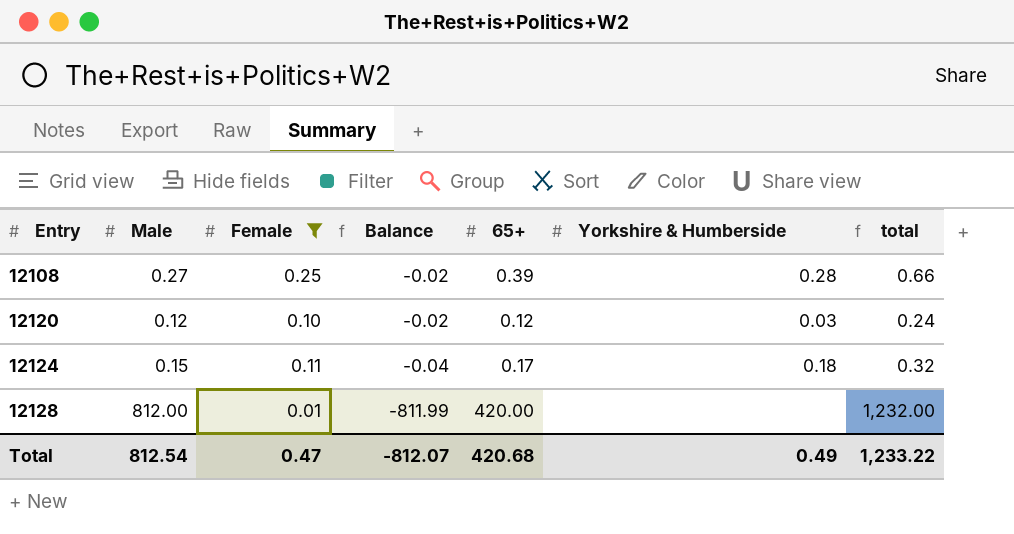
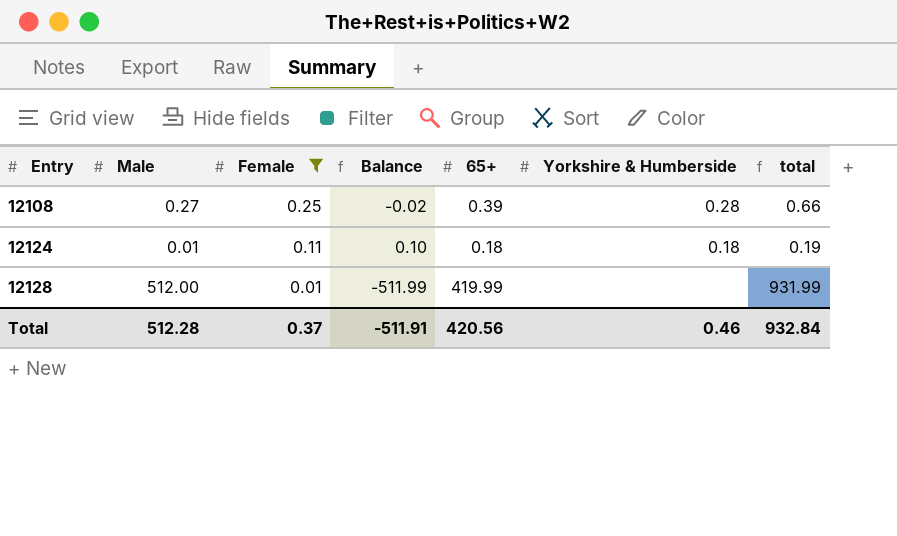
row 12120: 0.12 | 0.10 | -0.02 | 0.12 | 0.03 | 0.24 -> none
12124 | Male: 0.15 -> 0.01
12124 | Balance: -0.04 -> 0.10
12124 | 65+: 0.17 -> 0.18
12124 | total: 0.32 -> 0.19
12128 | Male: 812.00 -> 512.00
12128 | Balance: -811.99 -> -511.99
12128 | 65+: 420.00 -> 419.99
12128 | total: 1,232.00 -> 931.99
Total | Male: 812.54 -> 512.28
Total | Female: 0.47 -> 0.37
Total | Balance: -812.07 -> -511.91
Total | 65+: 420.68 -> 420.56
Total | Yorkshire & Humberside: 0.49 -> 0.46
Total | total: 1,233.22 -> 932.84

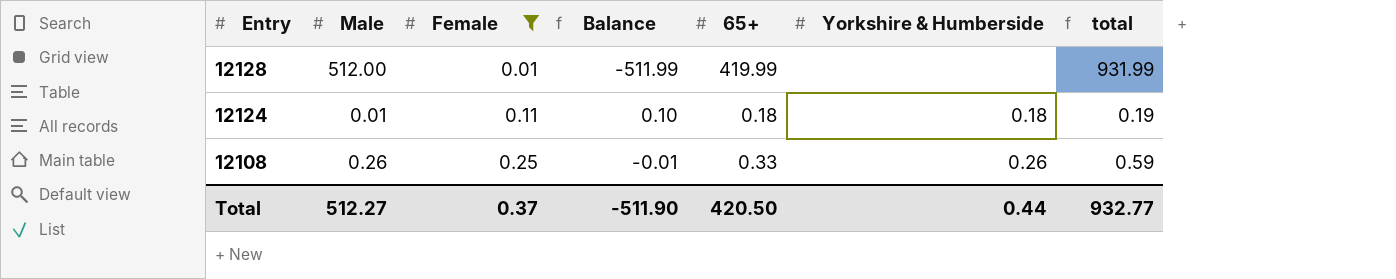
row order: Entry ascending -> Entry descending
12108 | Male: 0.27 -> 0.26
12108 | Balance: -0.02 -> -0.01
12108 | 65+: 0.39 -> 0.33
12108 | Yorkshire & Humberside: 0.28 -> 0.26
12108 | total: 0.66 -> 0.59
Total | Male: 512.28 -> 512.27
Total | Balance: -511.91 -> -511.90
Total | 65+: 420.56 -> 420.50
Total | Yorkshire & Humberside: 0.46 -> 0.44
Total | total: 932.84 -> 932.77

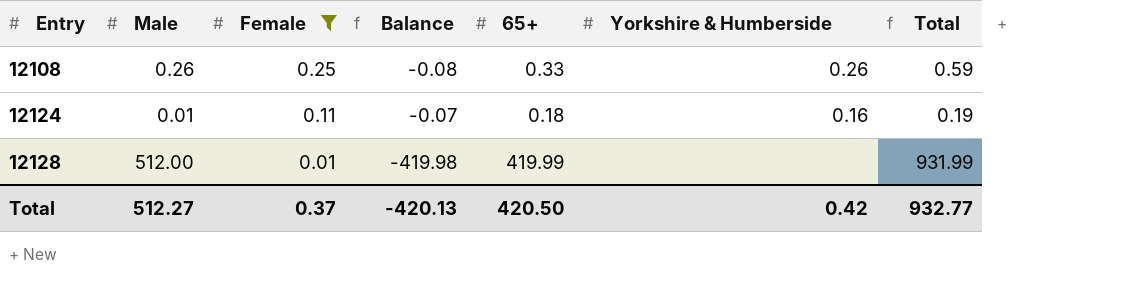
row order: Entry descending -> Entry ascending
column Balance | formula: [Female] - [Male] -> [Female] - [65+]
column name: total -> Total
12124 | Yorkshire & Humberside: 0.18 -> 0.16
Total | Balance: -511.90 -> -420.13
Total | Yorkshire & Humberside: 0.44 -> 0.42

